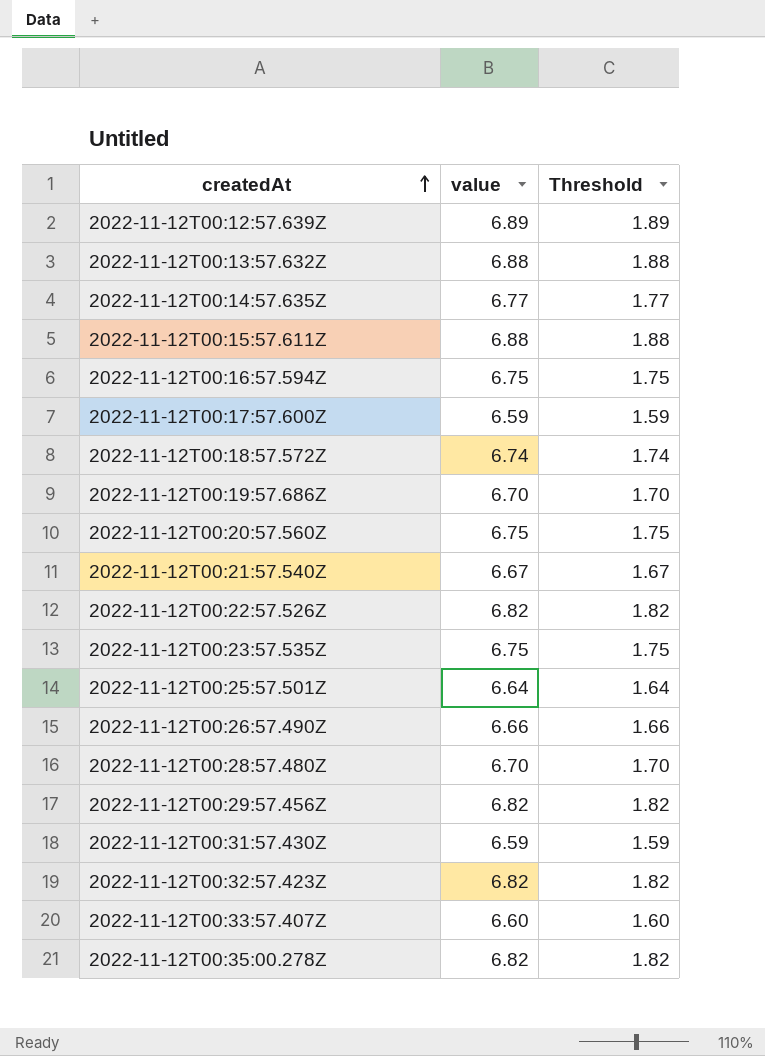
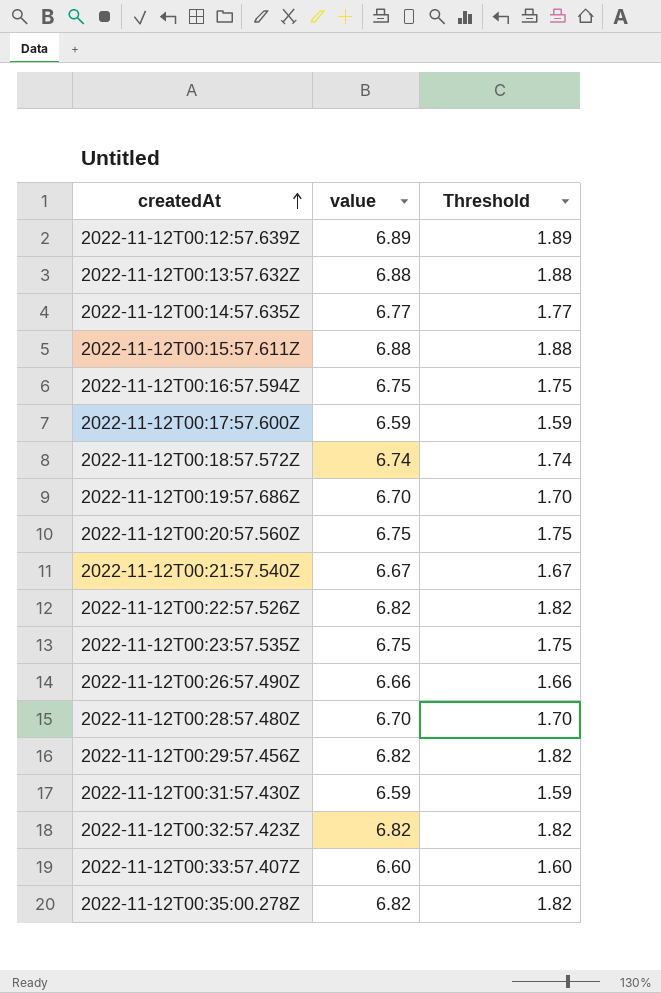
row 2022-11-12T00:25:57.501Z: 6.64 | 1.64 -> none

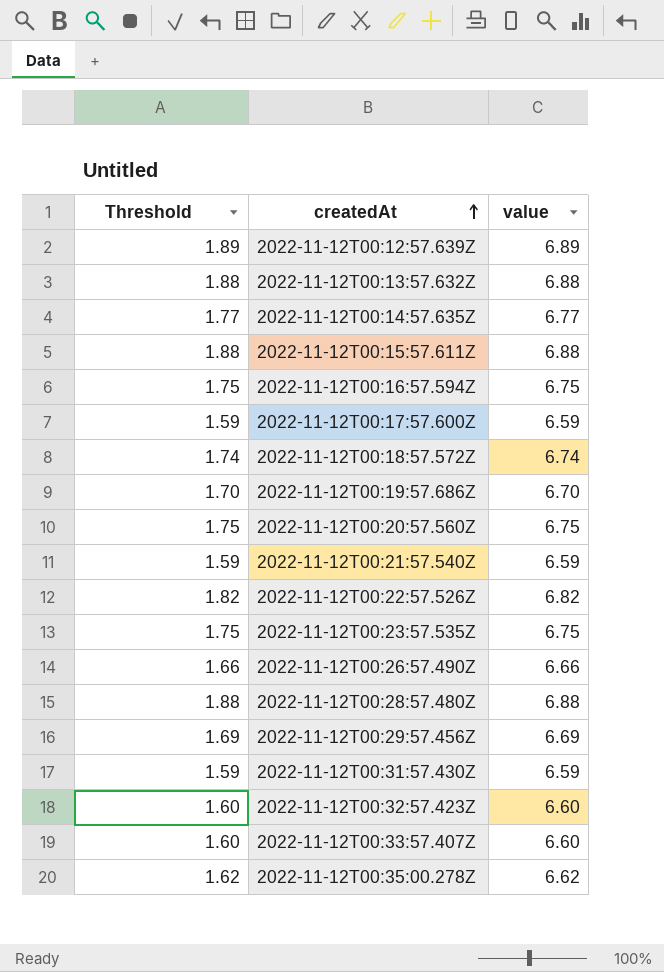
column Threshold | position: 3 -> 1
2022-11-12T00:21:57.540Z | Threshold: 1.67 -> 1.59
2022-11-12T00:21:57.540Z | value: 6.67 -> 6.59
2022-11-12T00:28:57.480Z | Threshold: 1.70 -> 1.88
2022-11-12T00:28:57.480Z | value: 6.70 -> 6.88
2022-11-12T00:29:57.456Z | Threshold: 1.82 -> 1.69
2022-11-12T00:29:57.456Z | value: 6.82 -> 6.69
2022-11-12T00:32:57.423Z | Threshold: 1.82 -> 1.60
2022-11-12T00:32:57.423Z | value: 6.82 -> 6.60
2022-11-12T00:35:00.278Z | Threshold: 1.82 -> 1.62
2022-11-12T00:35:00.278Z | value: 6.82 -> 6.62

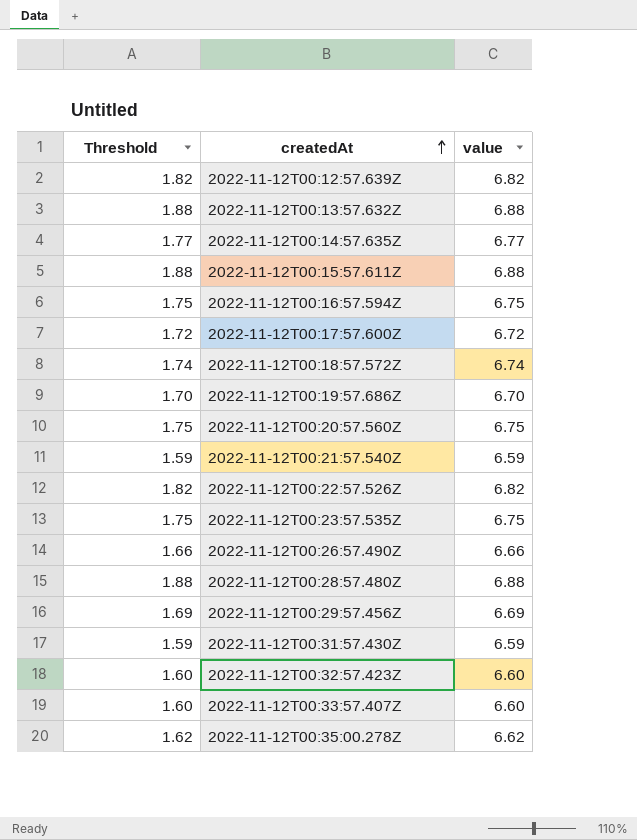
2022-11-12T00:12:57.639Z | Threshold: 1.89 -> 1.82
2022-11-12T00:12:57.639Z | value: 6.89 -> 6.82
2022-11-12T00:17:57.600Z | Threshold: 1.59 -> 1.72
2022-11-12T00:17:57.600Z | value: 6.59 -> 6.72

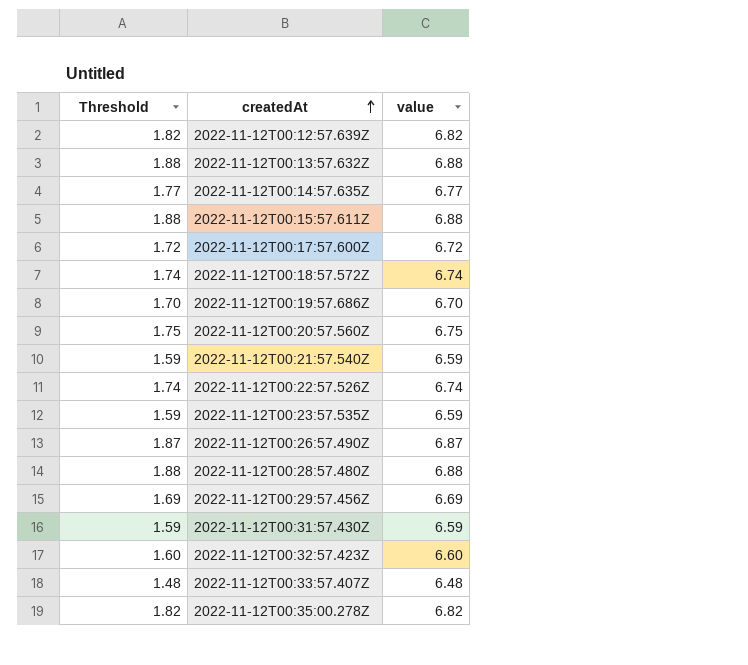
row 2022-11-12T00:16:57.594Z: 1.75 | 6.75 -> none
2022-11-12T00:22:57.526Z | Threshold: 1.82 -> 1.74
2022-11-12T00:22:57.526Z | value: 6.82 -> 6.74
2022-11-12T00:23:57.535Z | Threshold: 1.75 -> 1.59
2022-11-12T00:23:57.535Z | value: 6.75 -> 6.59
2022-11-12T00:26:57.490Z | Threshold: 1.66 -> 1.87
2022-11-12T00:26:57.490Z | value: 6.66 -> 6.87
2022-11-12T00:33:57.407Z | Threshold: 1.60 -> 1.48
2022-11-12T00:33:57.407Z | value: 6.60 -> 6.48
2022-11-12T00:35:00.278Z | Threshold: 1.62 -> 1.82
2022-11-12T00:35:00.278Z | value: 6.62 -> 6.82

